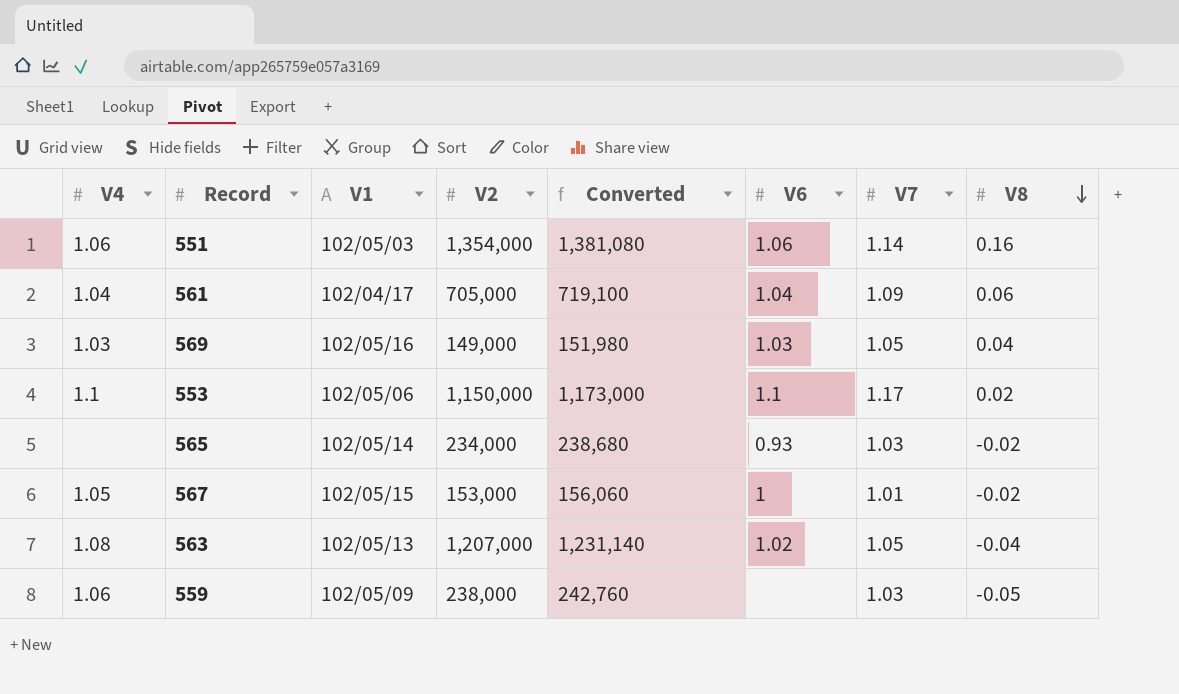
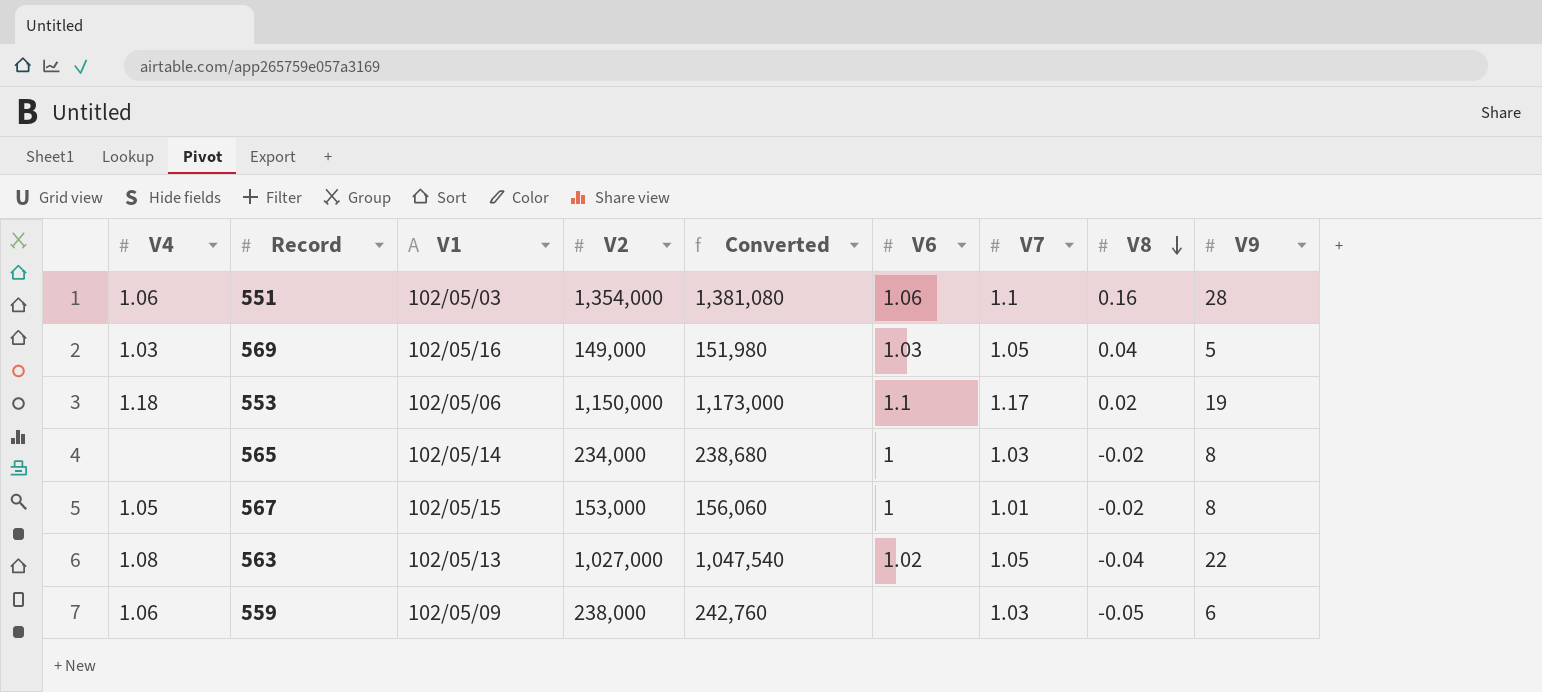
column V9 | position: none -> 9
row 561: 1.04 | 102/04/17 | 705,000 | 719,100 | 1.04 | 1.09 | 0.06 -> none
551 | V7: 1.14 -> 1.1
553 | V4: 1.1 -> 1.18
565 | V6: 0.93 -> 1
563 | V2: 1,207,000 -> 1,027,000
563 | Converted: 1,231,140 -> 1,047,540

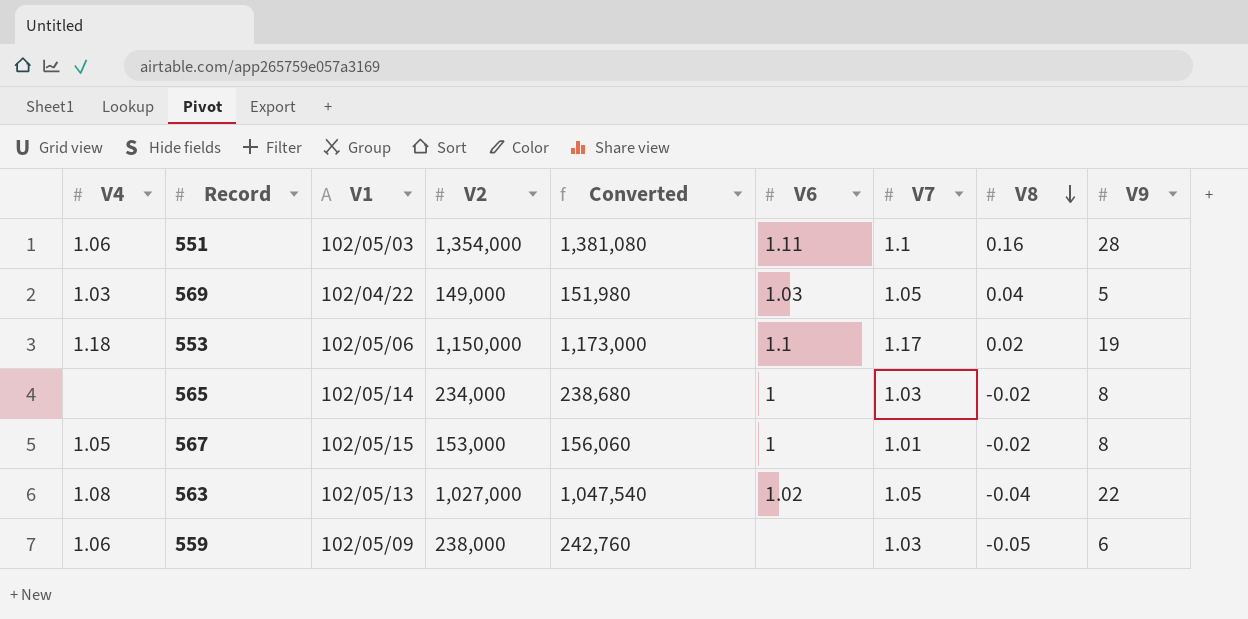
551 | V6: 1.06 -> 1.11
569 | V1: 102/05/16 -> 102/04/22

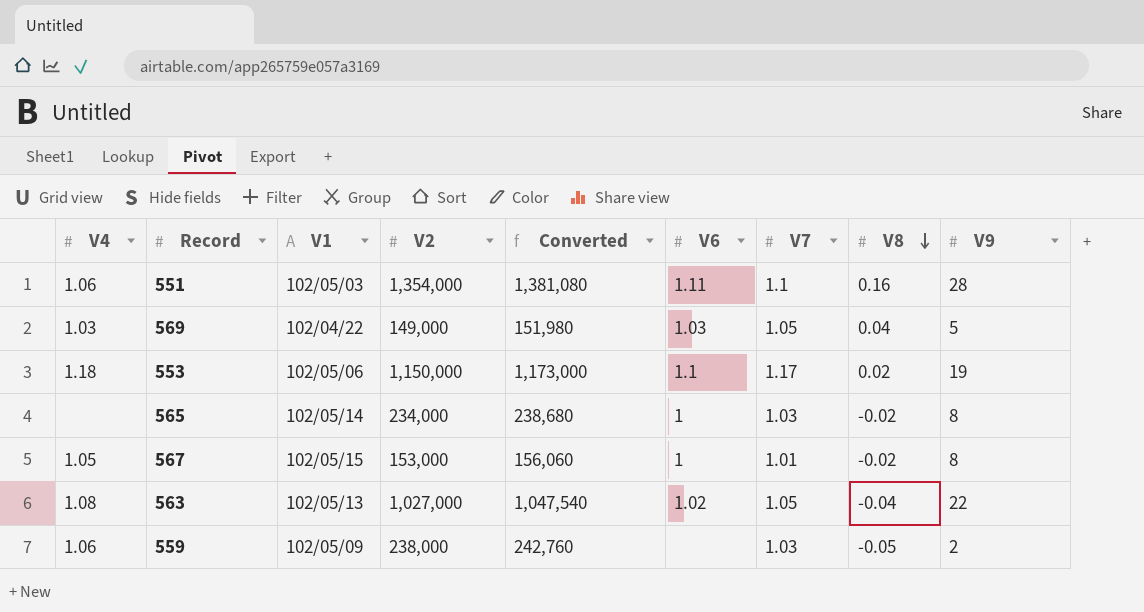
559 | V9: 6 -> 2

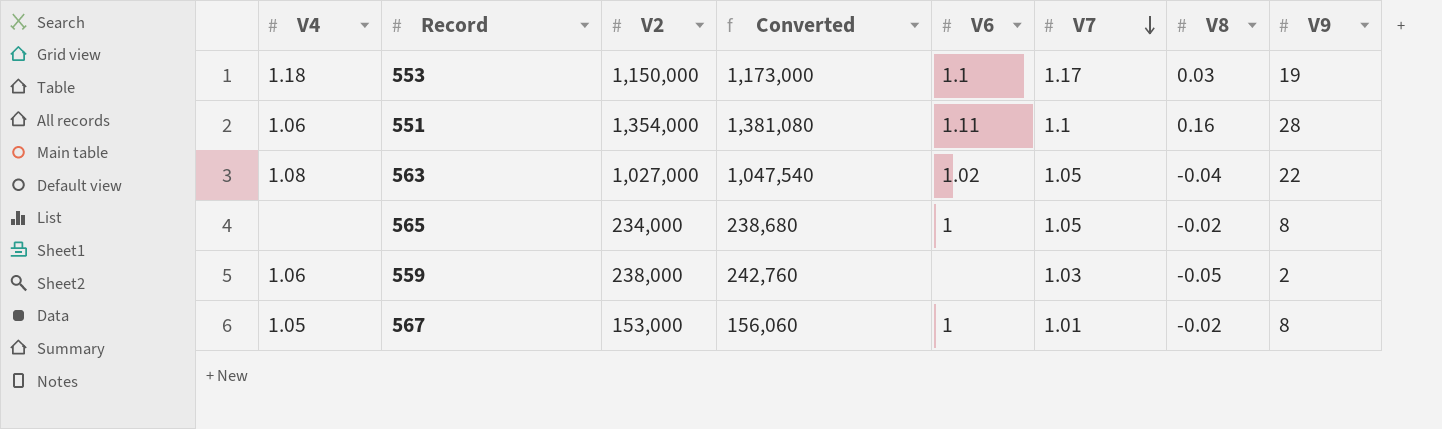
row order: V8 descending -> V7 descending
column V1 | position: 3 -> none
row 569: 1.03 | 102/04/22 | 149,000 | 151,980 | 1.03 | 1.05 | 0.04 | 5 -> none
553 | V8: 0.02 -> 0.03
565 | V7: 1.03 -> 1.05

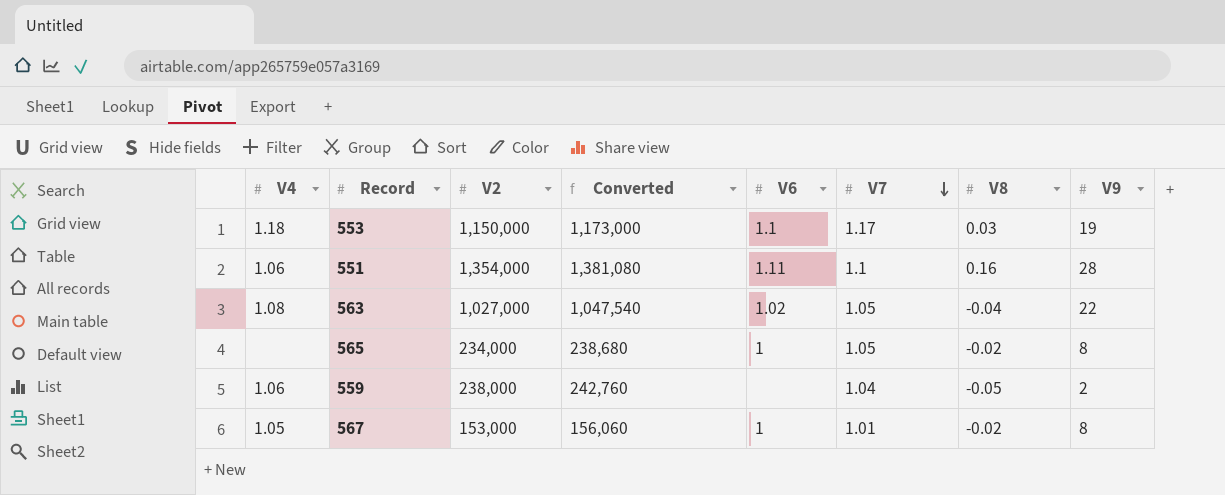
559 | V7: 1.03 -> 1.04

